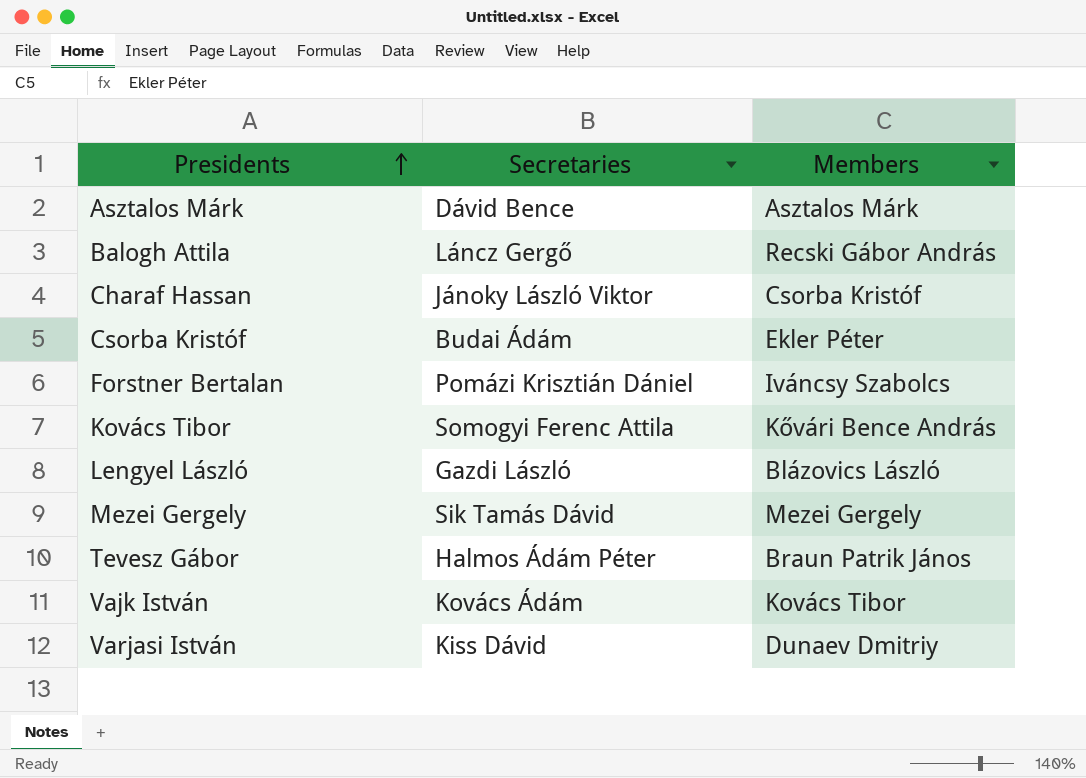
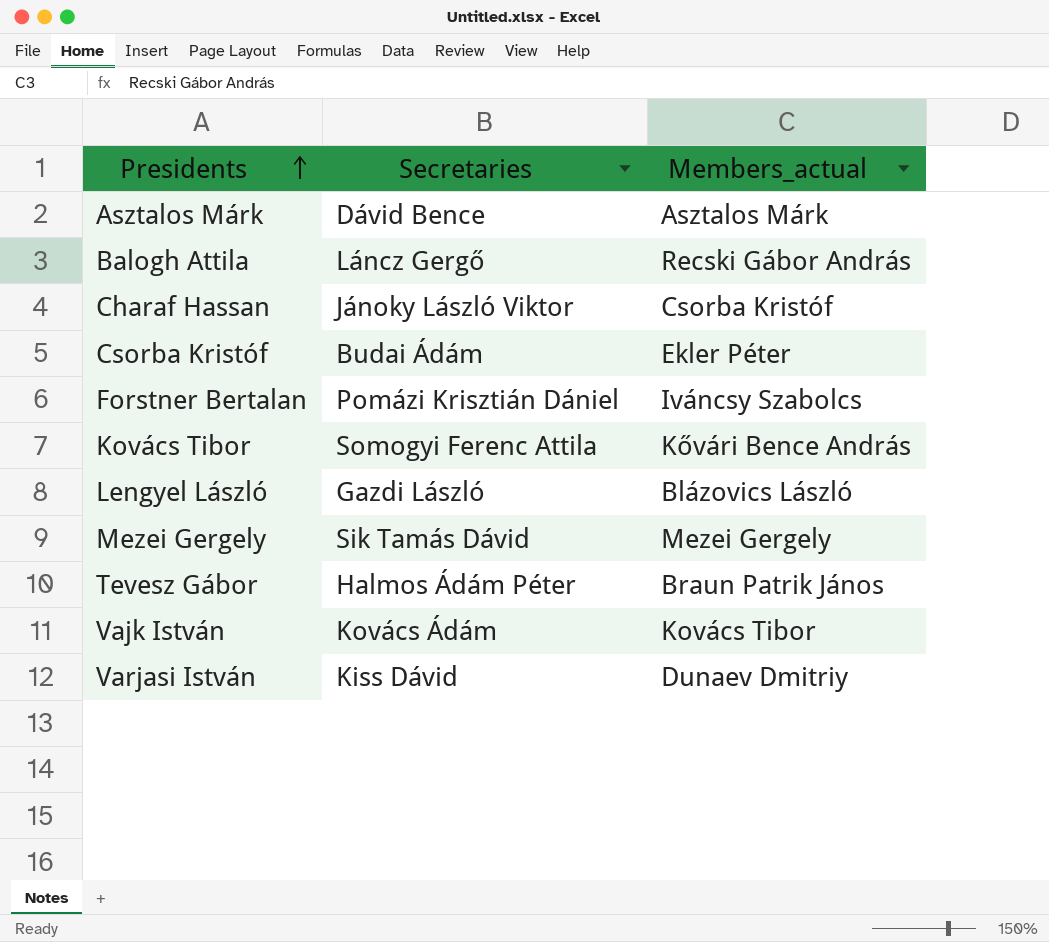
column name: Members -> Members_actual

